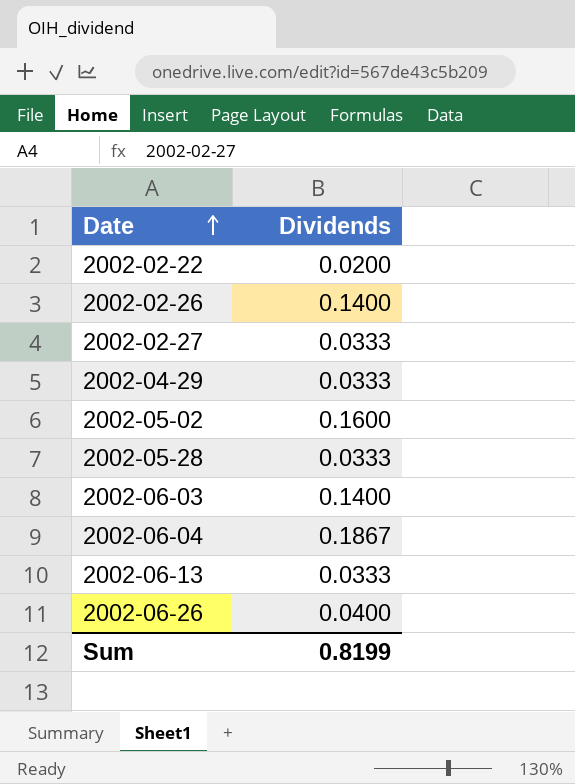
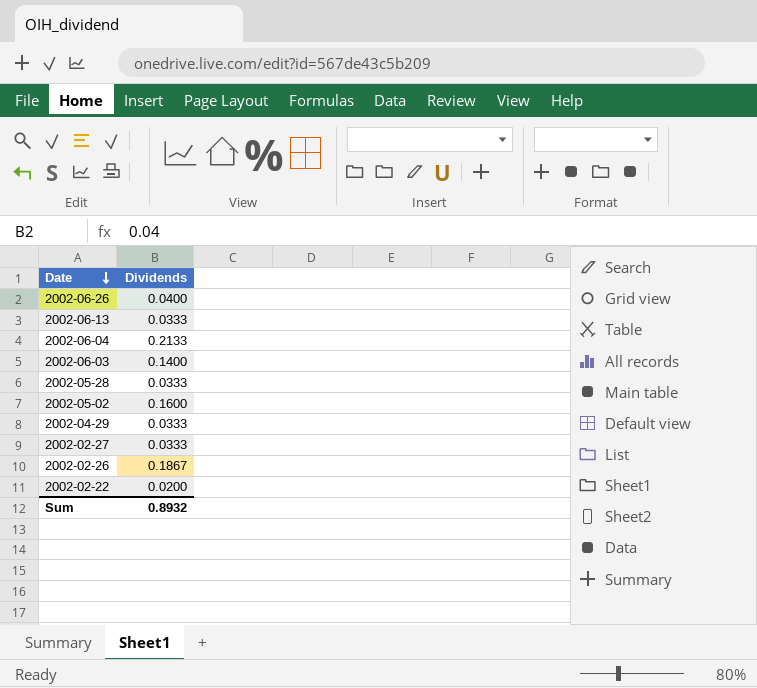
row order: Date ascending -> Date descending
2002-06-04 | Dividends: 0.1867 -> 0.2133
2002-02-26 | Dividends: 0.1400 -> 0.1867
Sum | Dividends: 0.8199 -> 0.8932

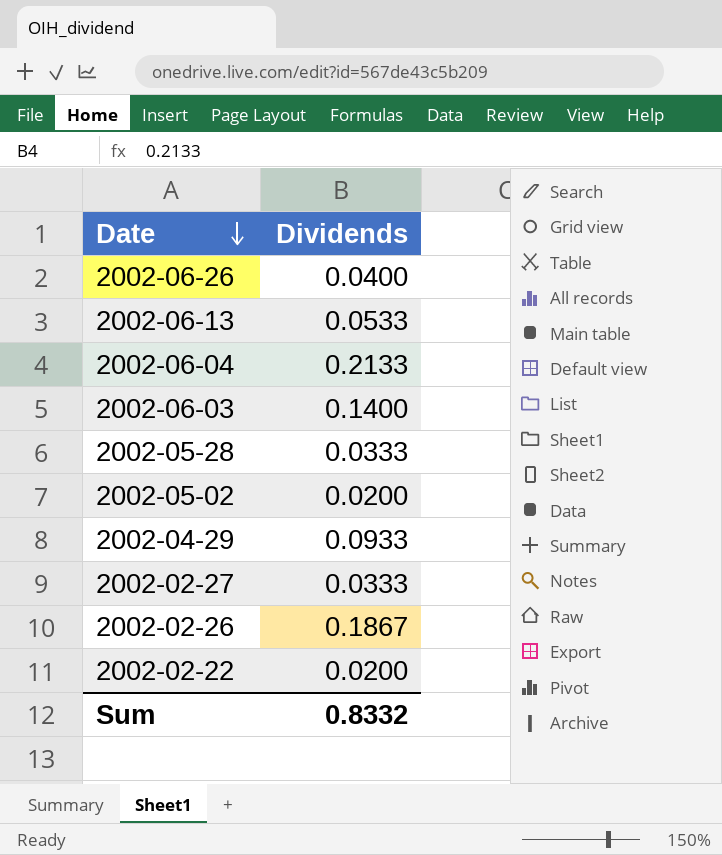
2002-06-13 | Dividends: 0.0333 -> 0.0533
2002-05-02 | Dividends: 0.1600 -> 0.0200
2002-04-29 | Dividends: 0.0333 -> 0.0933
Sum | Dividends: 0.8932 -> 0.8332

